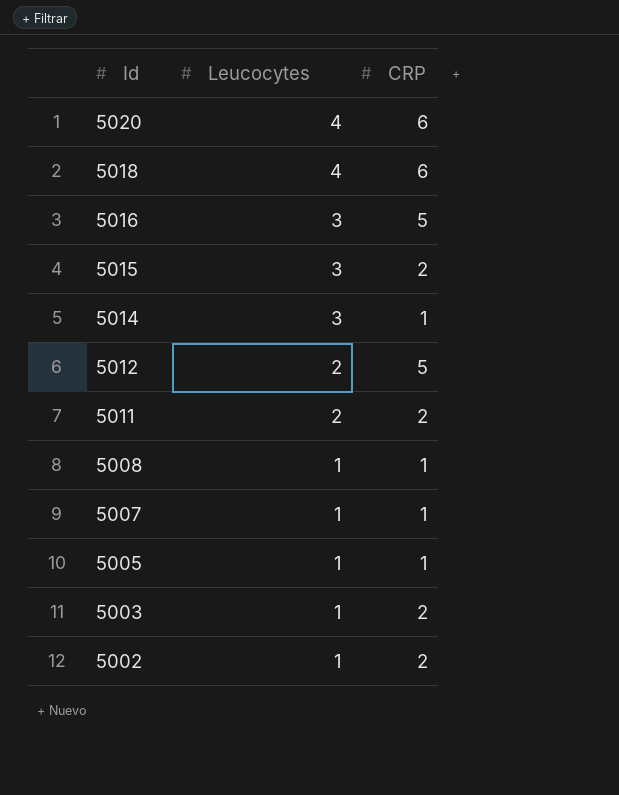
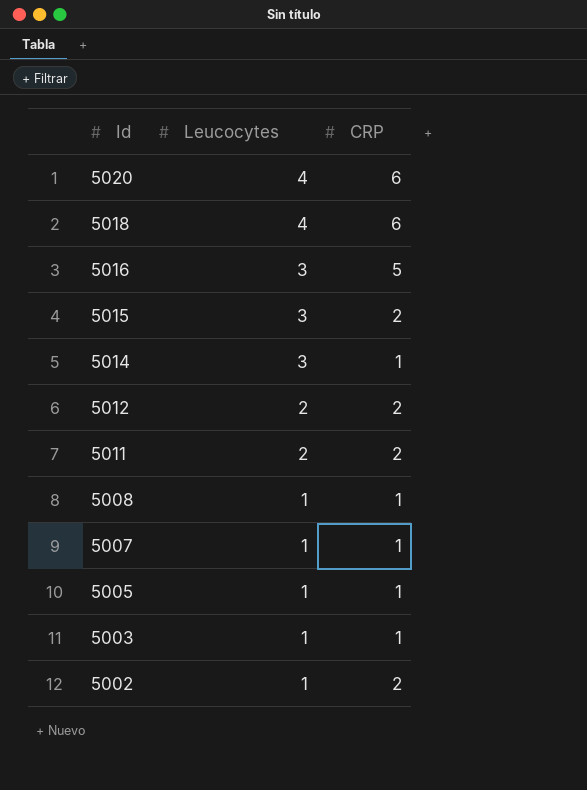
5012 | CRP: 5 -> 2
5003 | CRP: 2 -> 1

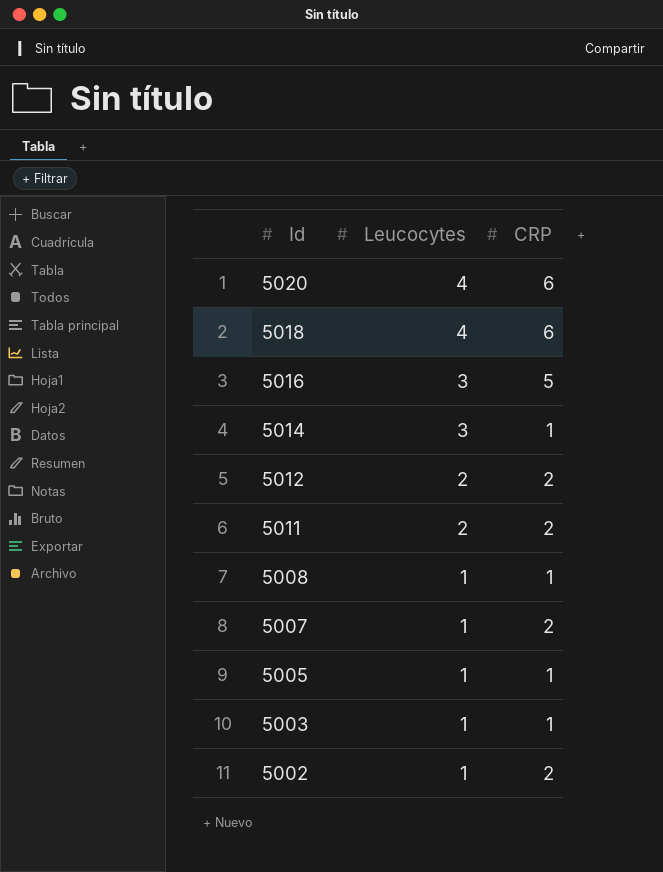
row 5015: 3 | 2 -> none
5007 | CRP: 1 -> 2

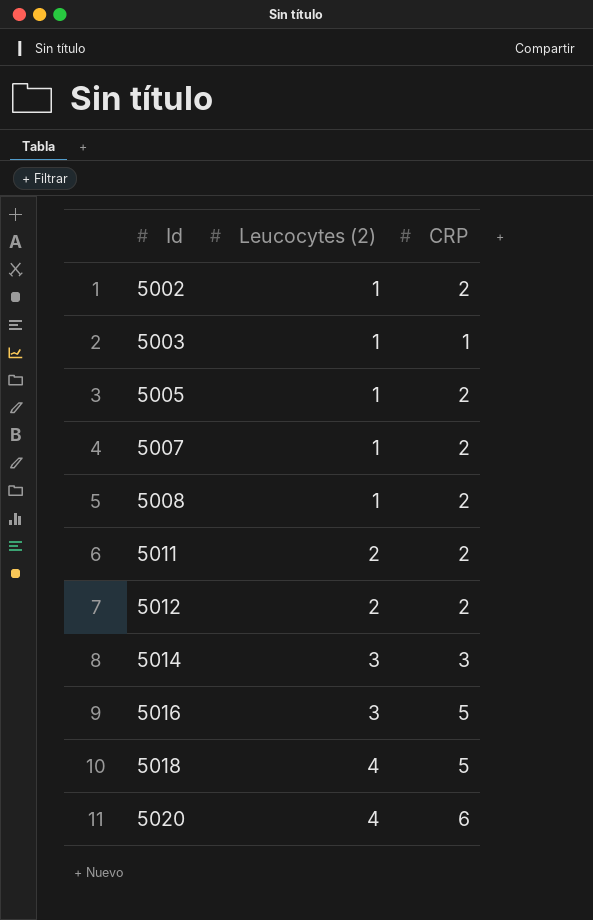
row order: Id descending -> Id ascending
column name: Leucocytes -> Leucocytes (2)
5005 | CRP: 1 -> 2
5008 | CRP: 1 -> 2
5014 | CRP: 1 -> 3
5018 | CRP: 6 -> 5

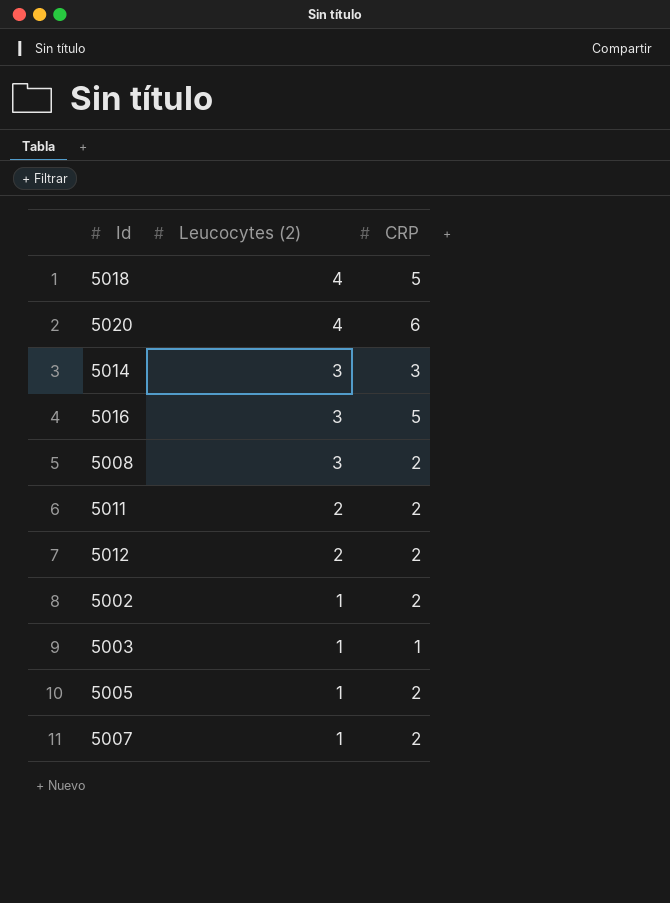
row order: Id ascending -> Leucocytes (2) descending
5008 | Leucocytes (2): 1 -> 3

